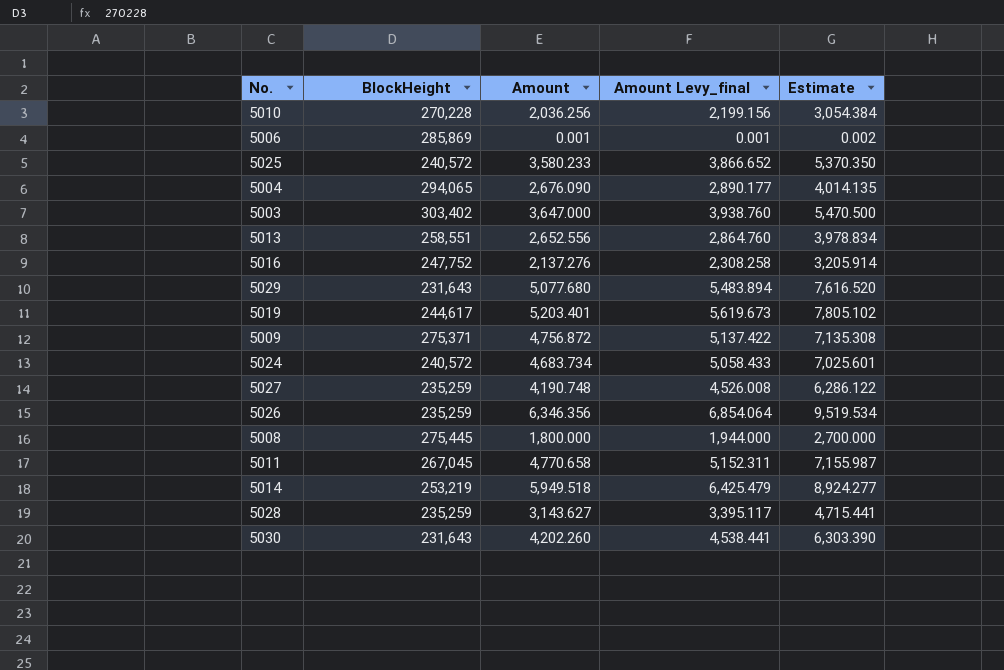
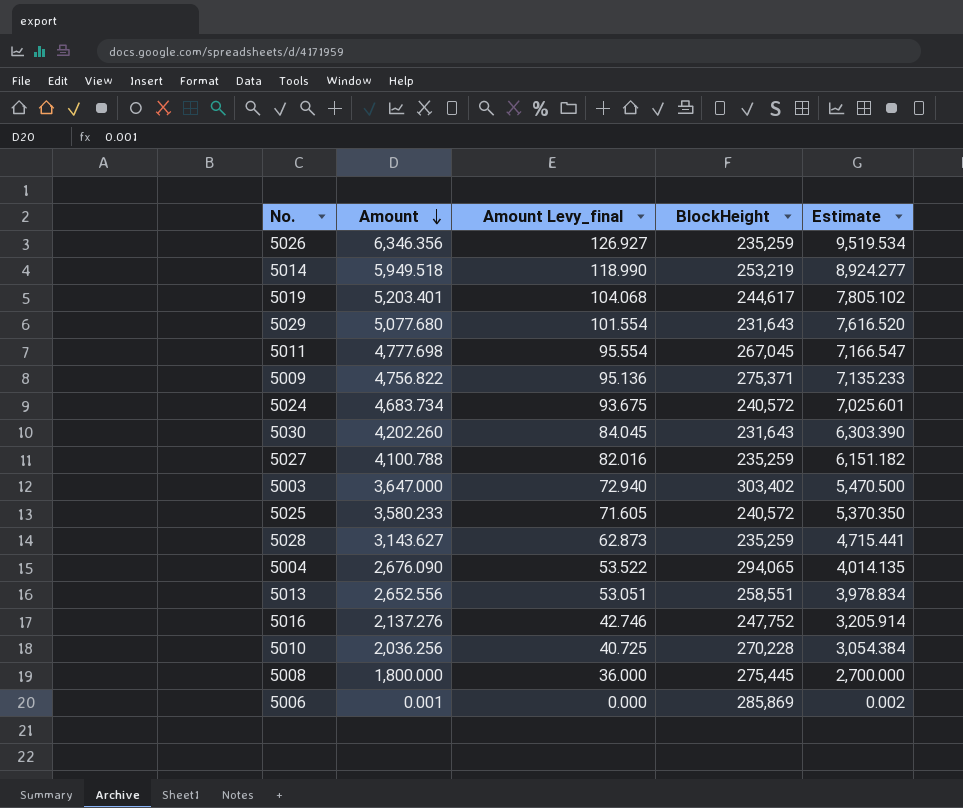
row order: none -> Amount descending
column Amount Levy_final | formula: [Amount] * 1.08 -> [Amount] * 0.02
column BlockHeight | position: 2 -> 4
5011 | Amount: 4,770.658 -> 4,777.698
5011 | Estimate: 7,155.987 -> 7,166.547
5009 | Amount: 4,756.872 -> 4,756.822
5009 | Estimate: 7,135.308 -> 7,135.233
5027 | Amount: 4,190.748 -> 4,100.788
5027 | Estimate: 6,286.122 -> 6,151.182

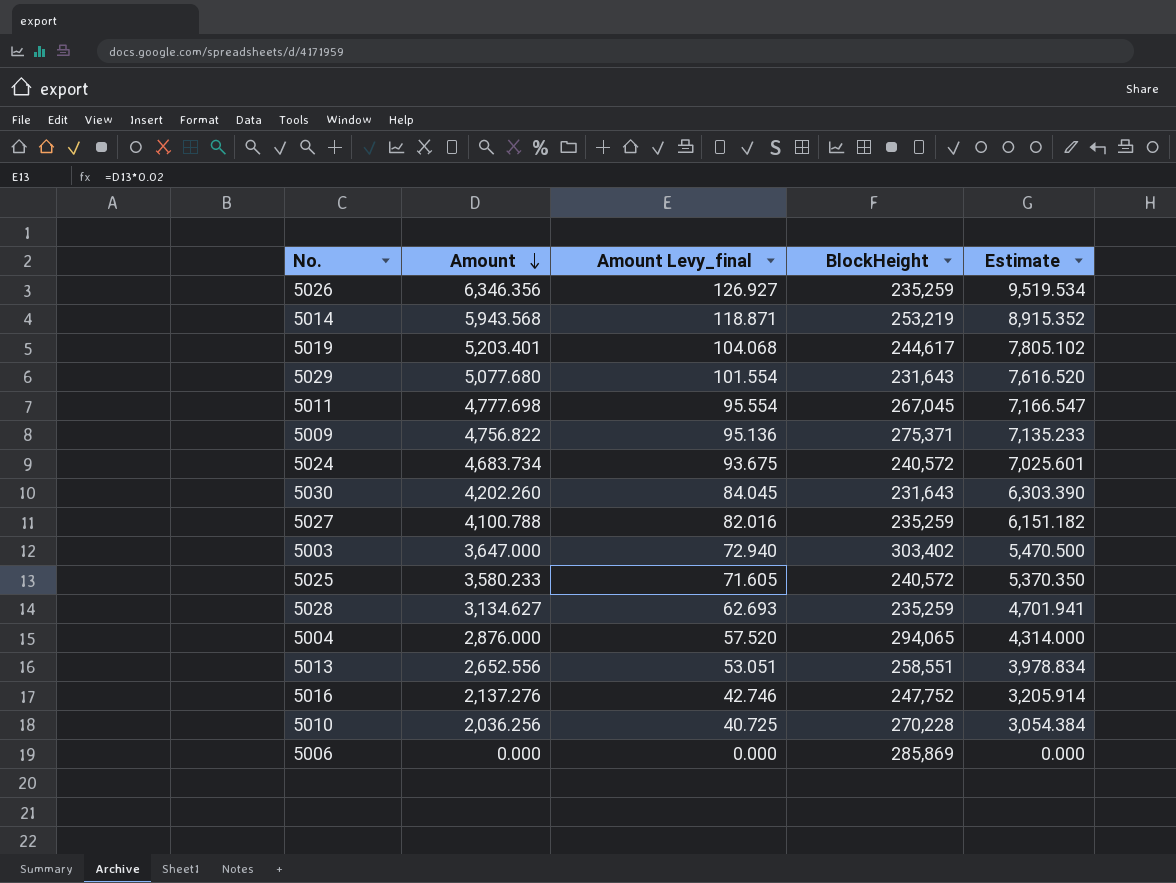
row 5008: 1,800.000 | 36.000 | 275,445 | 2,700.000 -> none
5014 | Amount: 5,949.518 -> 5,943.568
5014 | Amount Levy_final: 118.990 -> 118.871
5014 | Estimate: 8,924.277 -> 8,915.352
5028 | Amount: 3,143.627 -> 3,134.627
5028 | Amount Levy_final: 62.873 -> 62.693
5028 | Estimate: 4,715.441 -> 4,701.941
5004 | Amount: 2,676.090 -> 2,876.000
5004 | Amount Levy_final: 53.522 -> 57.520
5004 | Estimate: 4,014.135 -> 4,314.000
5006 | Amount: 0.001 -> 0.000
5006 | Estimate: 0.002 -> 0.000

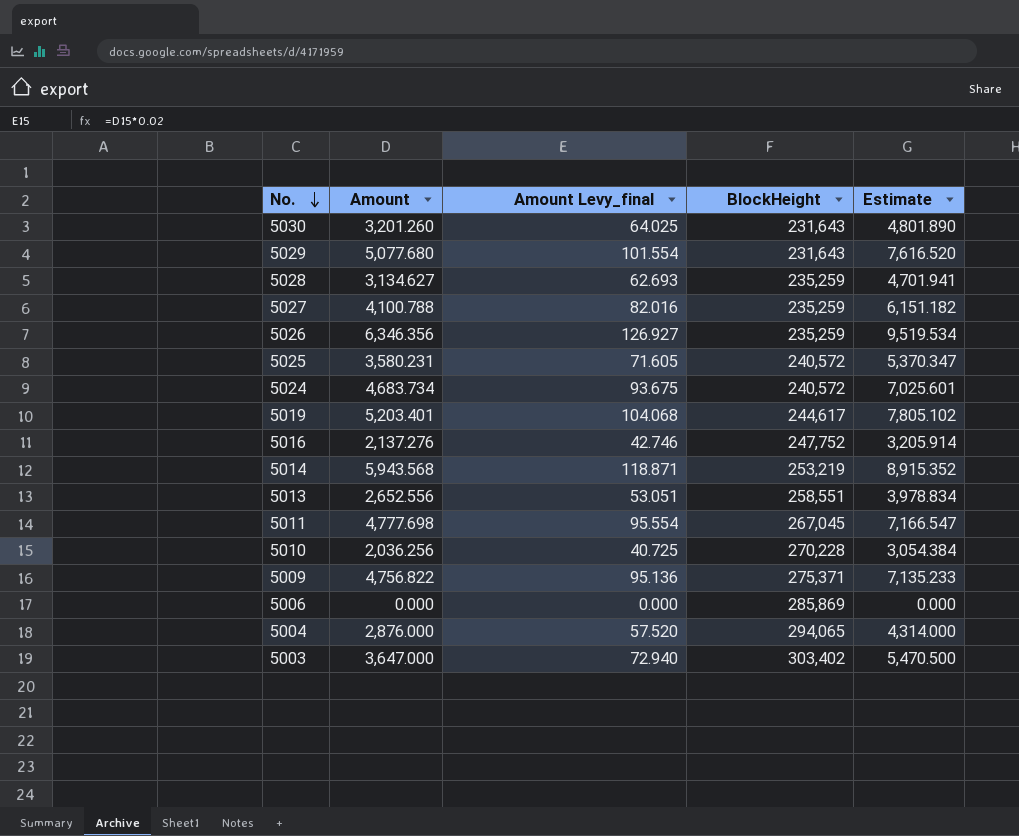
row order: Amount descending -> No. descending
5030 | Amount: 4,202.260 -> 3,201.260
5030 | Amount Levy_final: 84.045 -> 64.025
5030 | Estimate: 6,303.390 -> 4,801.890
5025 | Amount: 3,580.233 -> 3,580.231
5025 | Estimate: 5,370.350 -> 5,370.347

